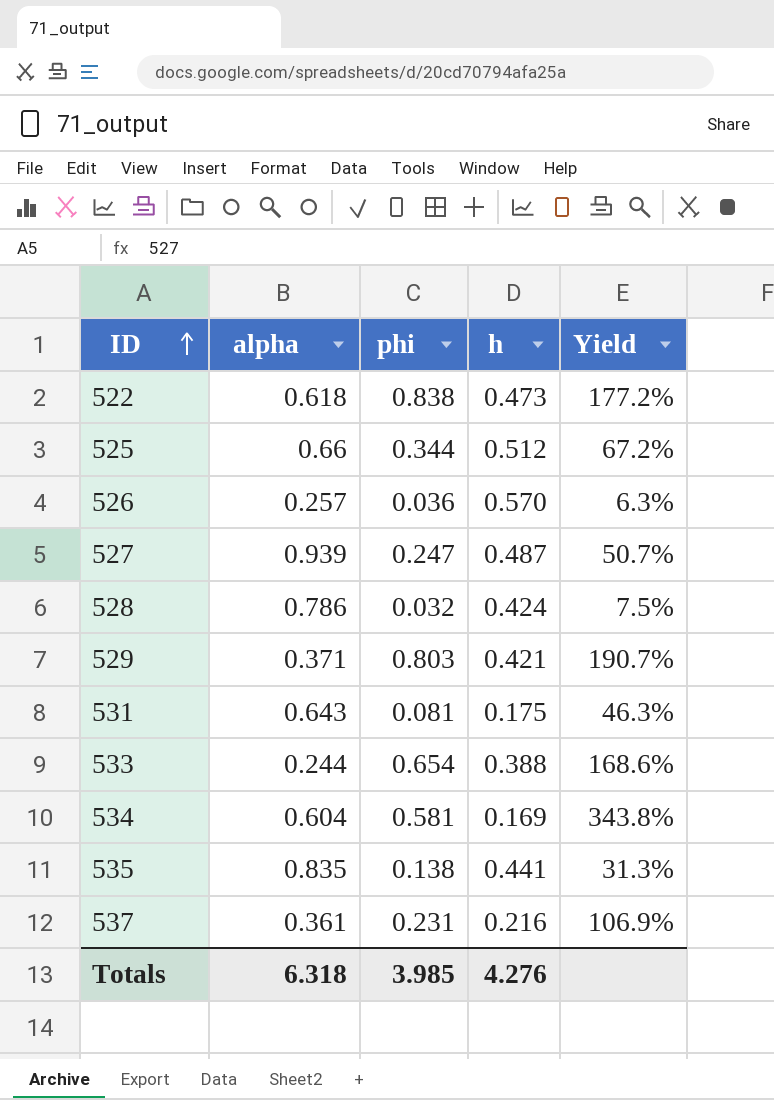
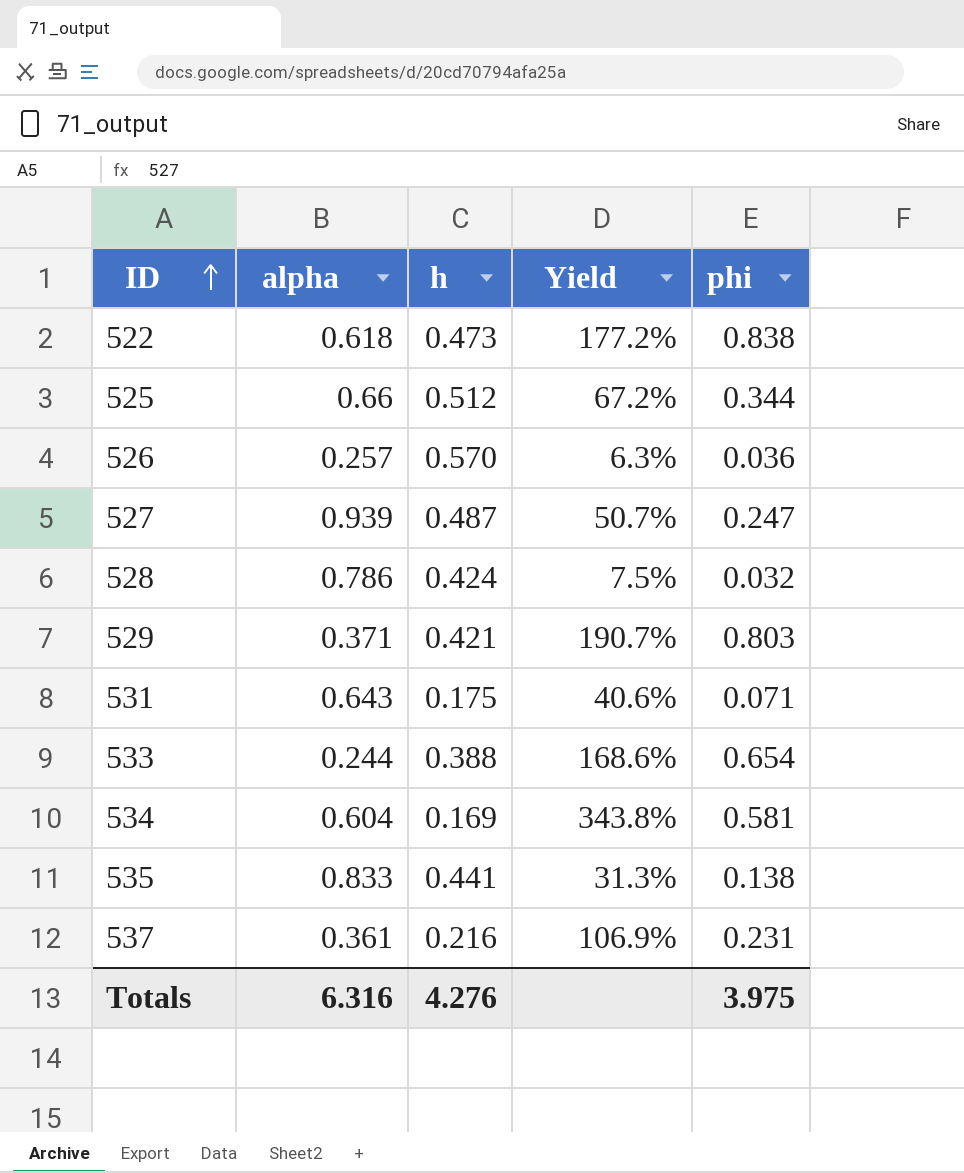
column phi | position: 3 -> 5
531 | Yield: 46.3% -> 40.6%
531 | phi: 0.081 -> 0.071
535 | alpha: 0.835 -> 0.833
Totals | alpha: 6.318 -> 6.316
Totals | phi: 3.985 -> 3.975

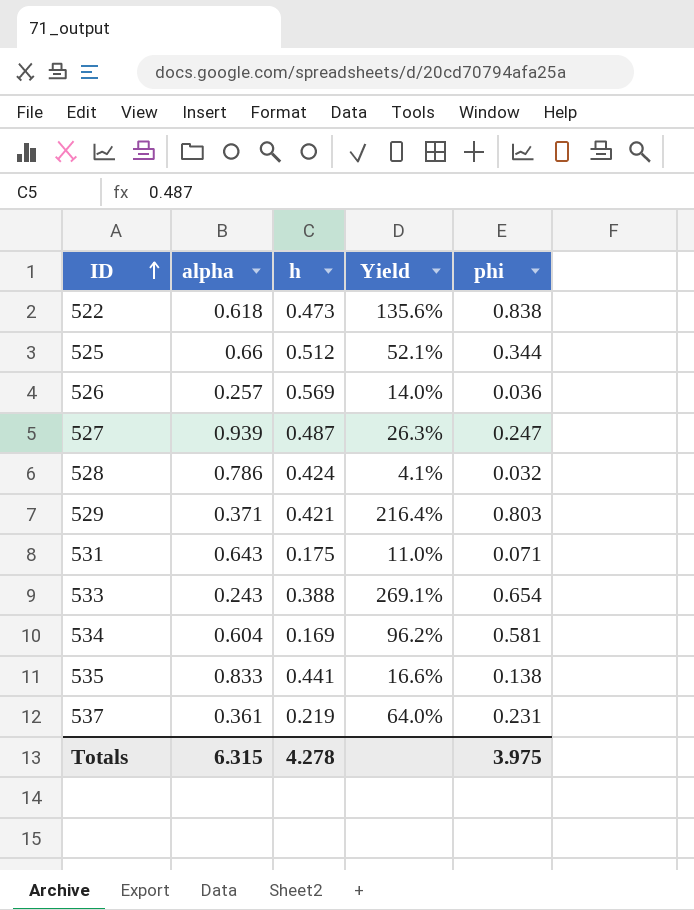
column Yield | formula: [phi] / [h] -> [phi] / [alpha]
526 | h: 0.570 -> 0.569
533 | alpha: 0.244 -> 0.243
537 | h: 0.216 -> 0.219
Totals | alpha: 6.316 -> 6.315
Totals | h: 4.276 -> 4.278

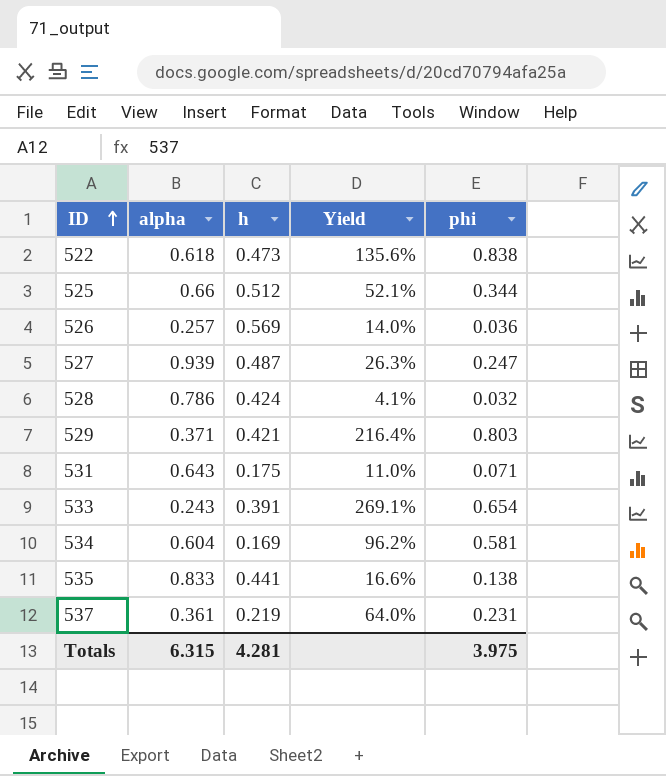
533 | h: 0.388 -> 0.391
Totals | h: 4.278 -> 4.281

